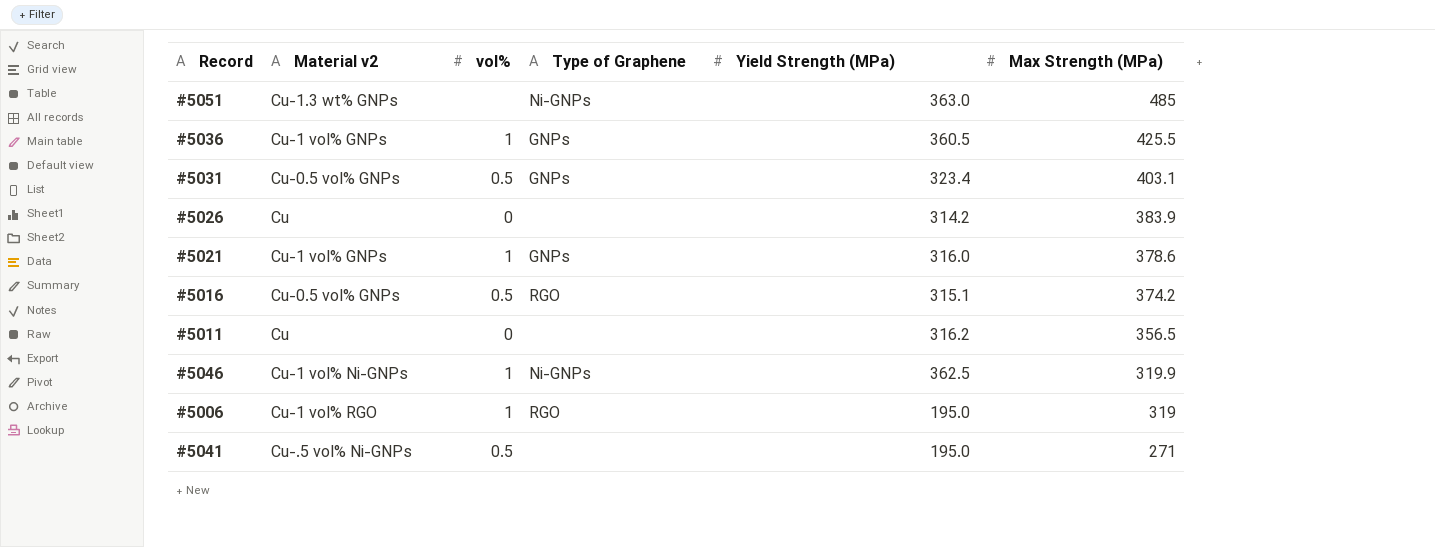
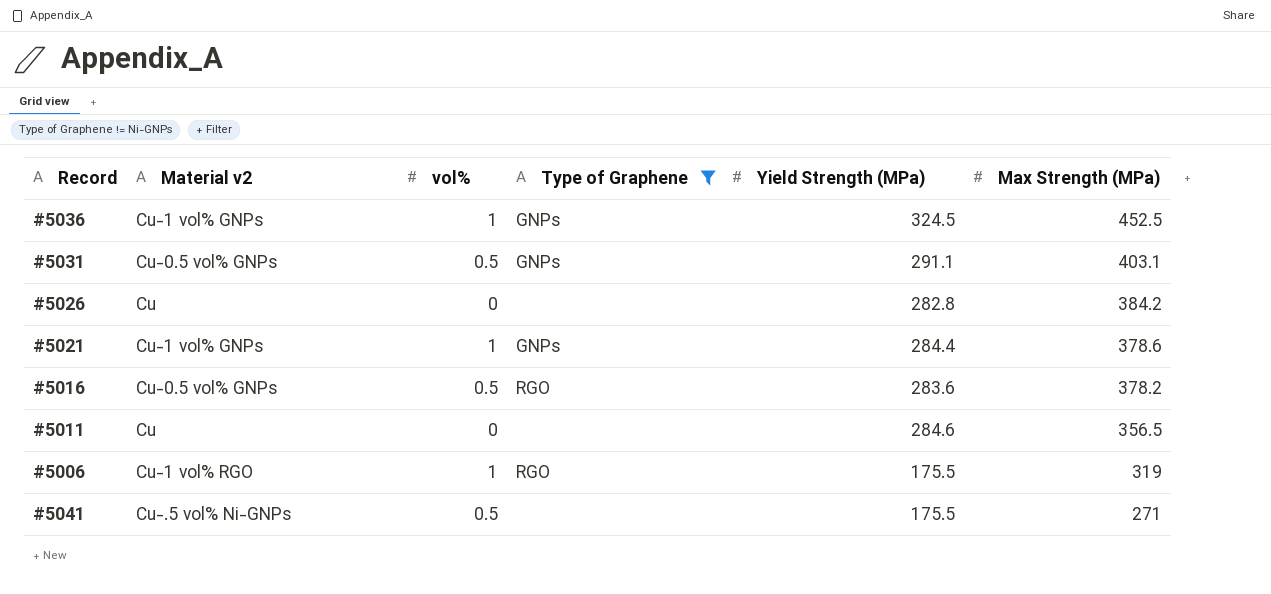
filter: none -> Type of Graphene != Ni-GNPs
#5036 | Yield Strength (MPa): 360.5 -> 324.5
#5036 | Max Strength (MPa): 425.5 -> 452.5
#5031 | Yield Strength (MPa): 323.4 -> 291.1
#5026 | Yield Strength (MPa): 314.2 -> 282.8
#5026 | Max Strength (MPa): 383.9 -> 384.2
#5021 | Yield Strength (MPa): 316.0 -> 284.4
#5016 | Yield Strength (MPa): 315.1 -> 283.6
#5016 | Max Strength (MPa): 374.2 -> 378.2
#5011 | Yield Strength (MPa): 316.2 -> 284.6
#5006 | Yield Strength (MPa): 195.0 -> 175.5
#5041 | Yield Strength (MPa): 195.0 -> 175.5

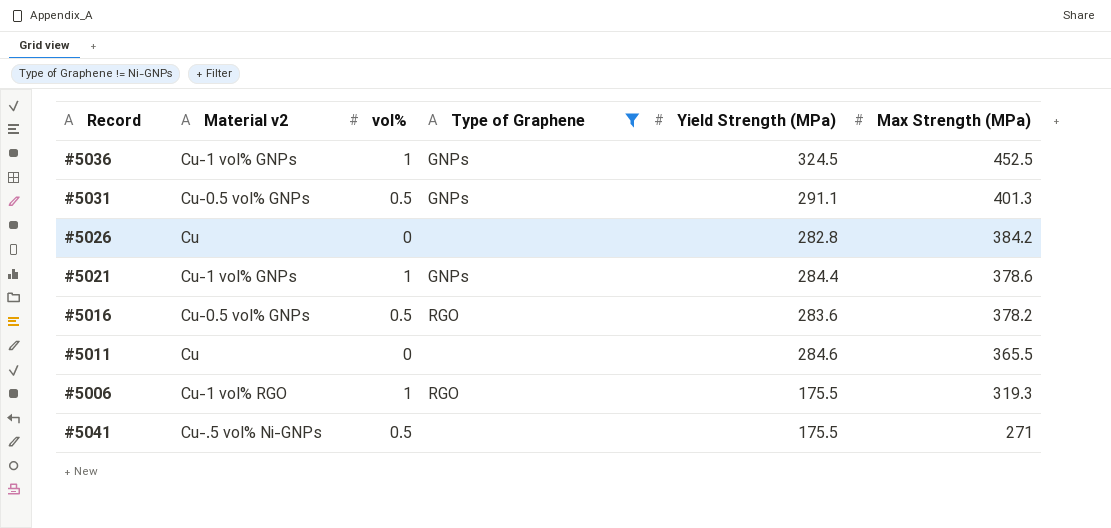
#5031 | Max Strength (MPa): 403.1 -> 401.3
#5011 | Max Strength (MPa): 356.5 -> 365.5
#5006 | Max Strength (MPa): 319 -> 319.3

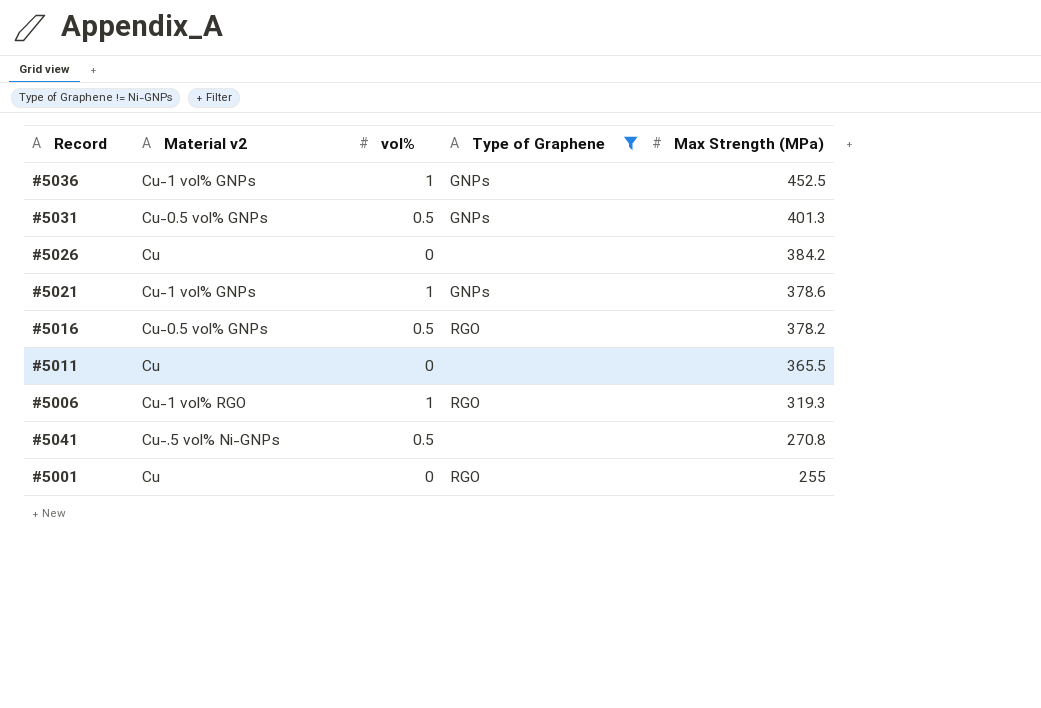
column Yield Strength (MPa) | position: 5 -> none
#5041 | Max Strength (MPa): 271 -> 270.8
row #5001: none -> Cu | 0 | RGO | 255

